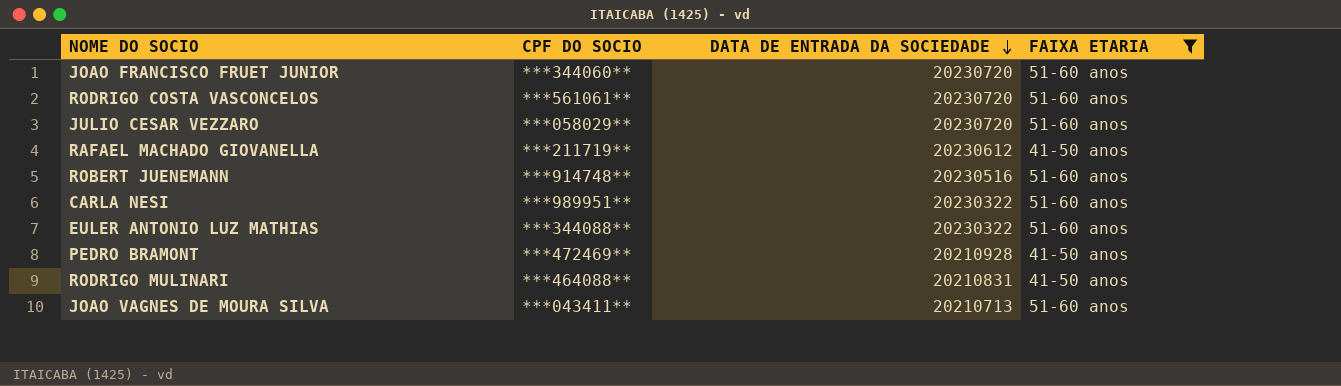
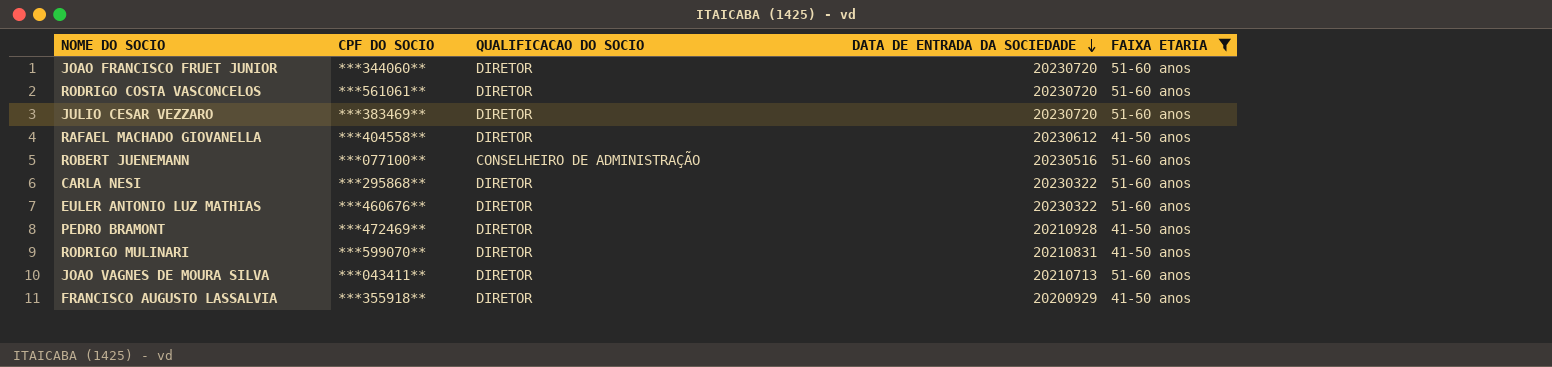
column QUALIFICACAO DO SOCIO | position: none -> 3
JULIO CESAR VEZZARO | CPF DO SOCIO: ***058029** -> ***383469**
RAFAEL MACHADO GIOVANELLA | CPF DO SOCIO: ***211719** -> ***404558**
ROBERT JUENEMANN | CPF DO SOCIO: ***914748** -> ***077100**
CARLA NESI | CPF DO SOCIO: ***989951** -> ***295868**
EULER ANTONIO LUZ MATHIAS | CPF DO SOCIO: ***344088** -> ***460676**
RODRIGO MULINARI | CPF DO SOCIO: ***464088** -> ***599070**
row FRANCISCO AUGUSTO LASSALVIA: none -> ***355918** | DIRETOR | 20200929 | 41-50 anos

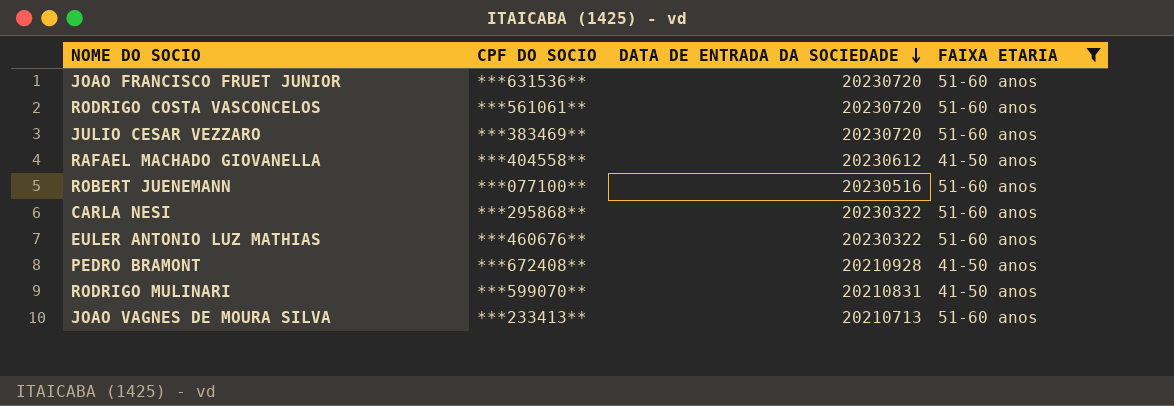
column QUALIFICACAO DO SOCIO | position: 3 -> none
row FRANCISCO AUGUSTO LASSALVIA: ***355918** | DIRETOR | 20200929 | 41-50 anos -> none
JOAO FRANCISCO FRUET JUNIOR | CPF DO SOCIO: ***344060** -> ***631536**
PEDRO BRAMONT | CPF DO SOCIO: ***472469** -> ***672408**
JOAO VAGNES DE MOURA SILVA | CPF DO SOCIO: ***043411** -> ***233413**

